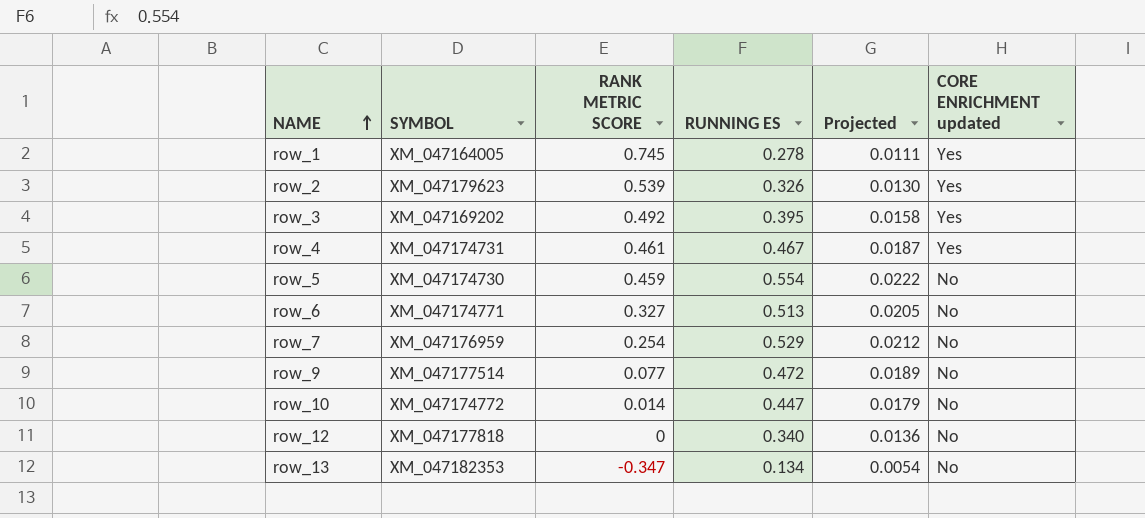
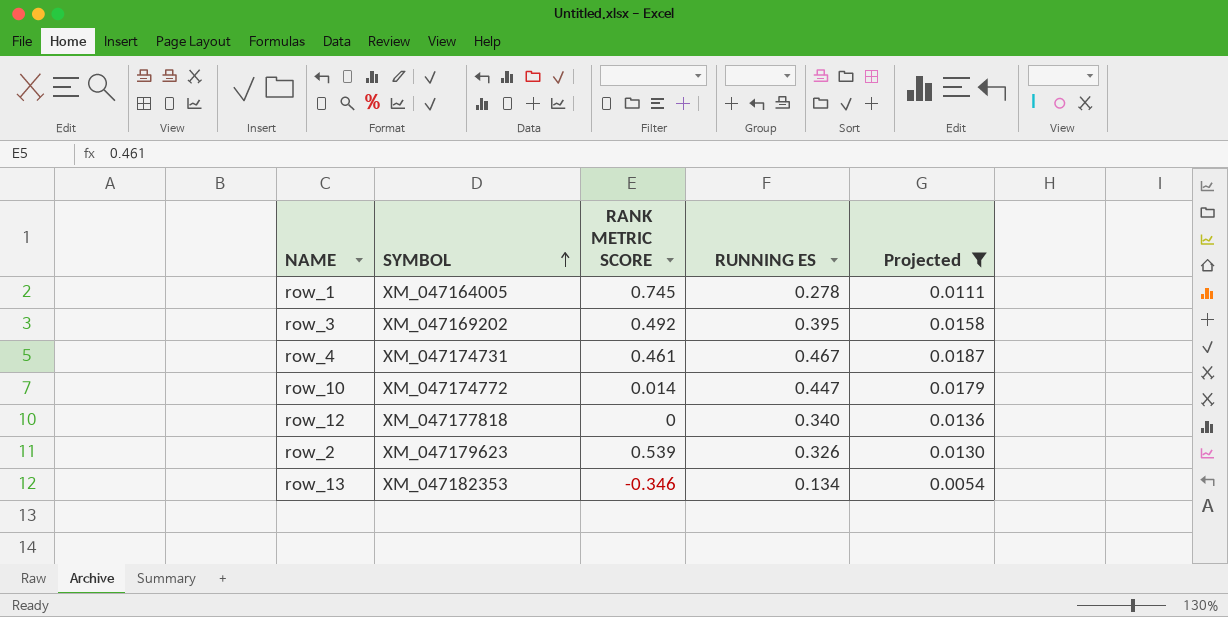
filter: none -> Projected <= 0.0187
row order: NAME ascending -> SYMBOL ascending
column CORE ENRICHMENT updated | position: 6 -> none
row_13 | RANK METRIC SCORE: -0.347 -> -0.346

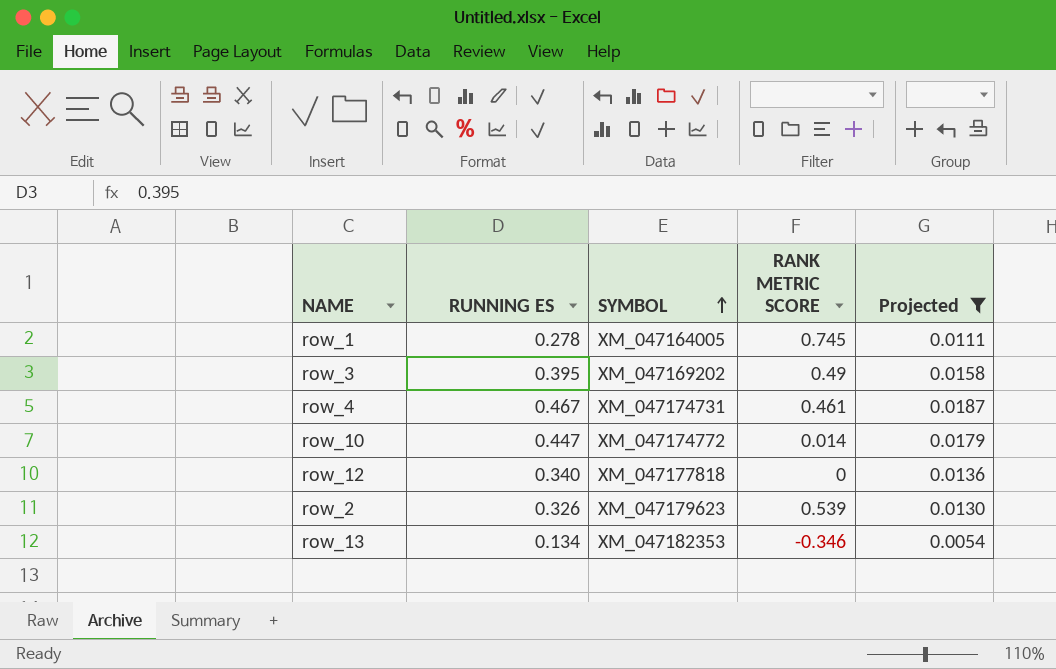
column RUNNING ES | position: 4 -> 2
row_3 | RANK METRIC SCORE: 0.492 -> 0.49

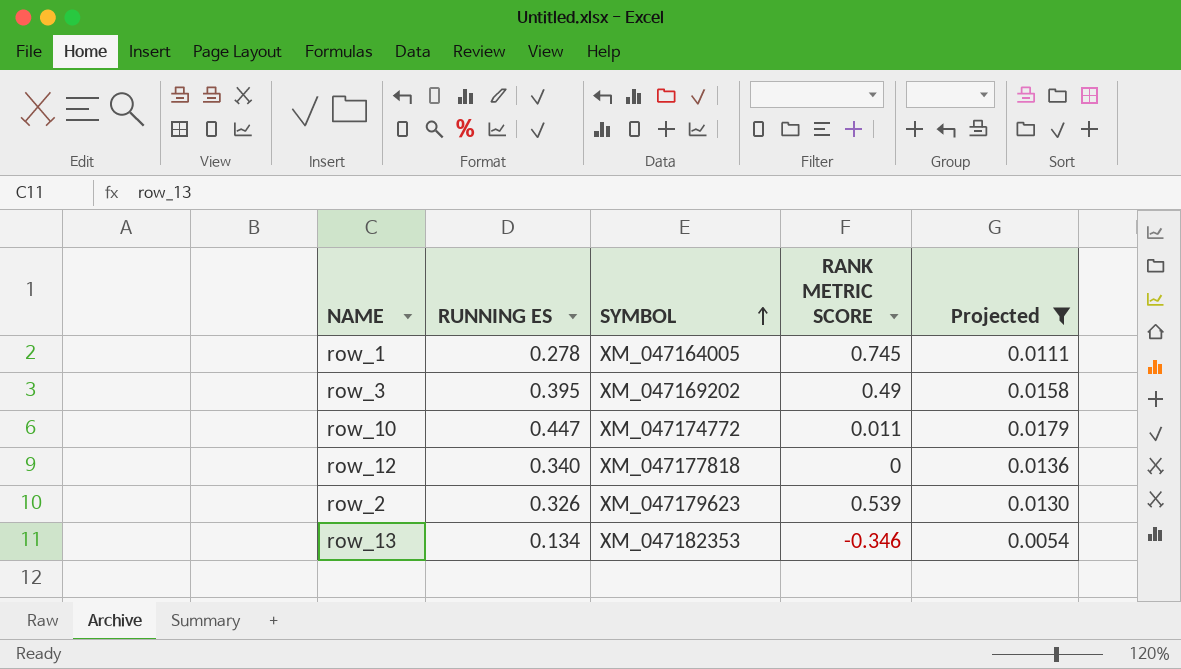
row row_4: 0.467 | XM_047174731 | 0.461 | 0.0187 -> none
row_10 | RANK METRIC SCORE: 0.014 -> 0.011

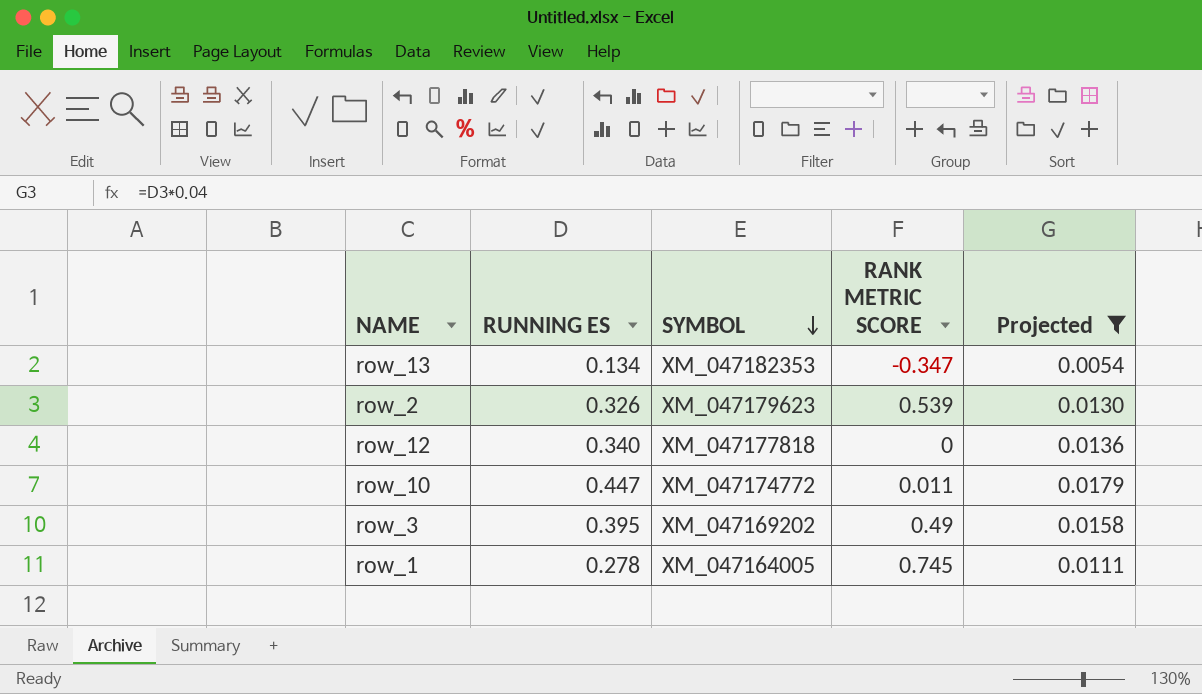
row order: SYMBOL ascending -> SYMBOL descending
row_13 | RANK METRIC SCORE: -0.346 -> -0.347

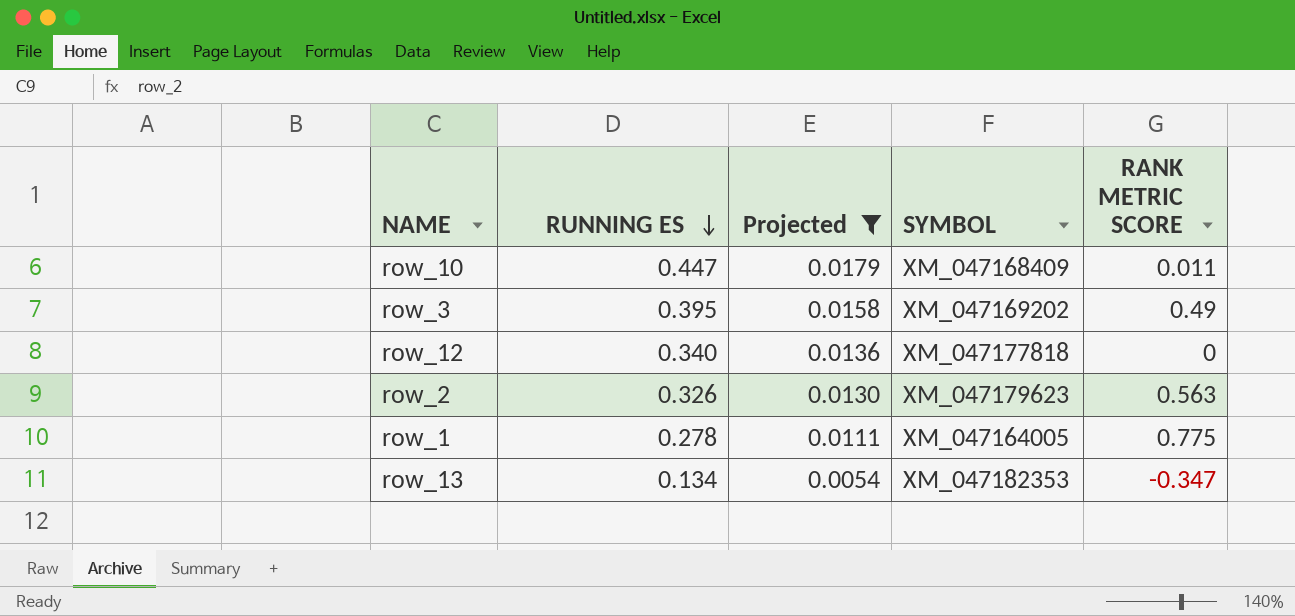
row order: SYMBOL descending -> RUNNING ES descending
column Projected | position: 5 -> 3
row_10 | SYMBOL: XM_047174772 -> XM_047168409
row_2 | RANK METRIC SCORE: 0.539 -> 0.563
row_1 | RANK METRIC SCORE: 0.745 -> 0.775

